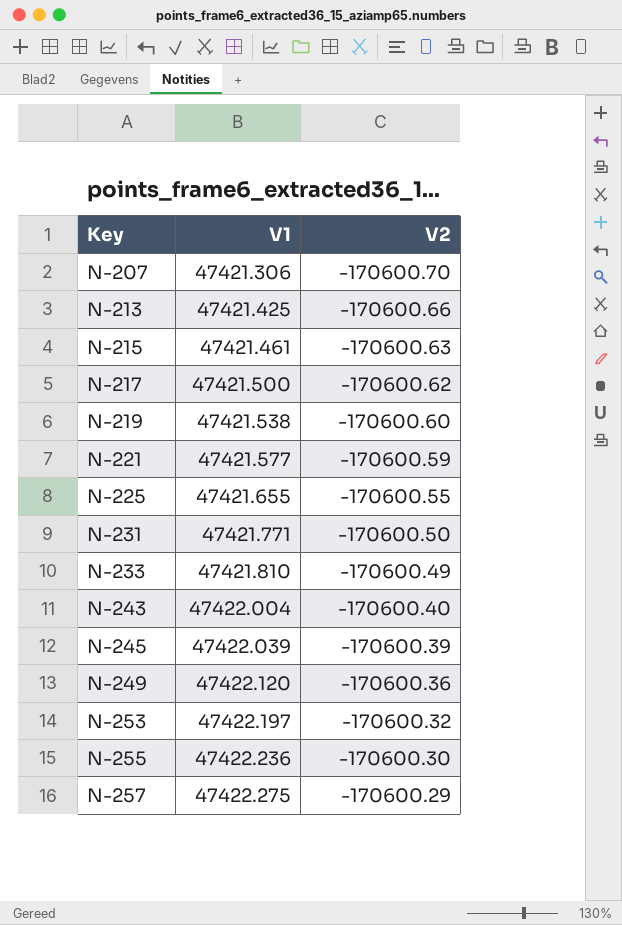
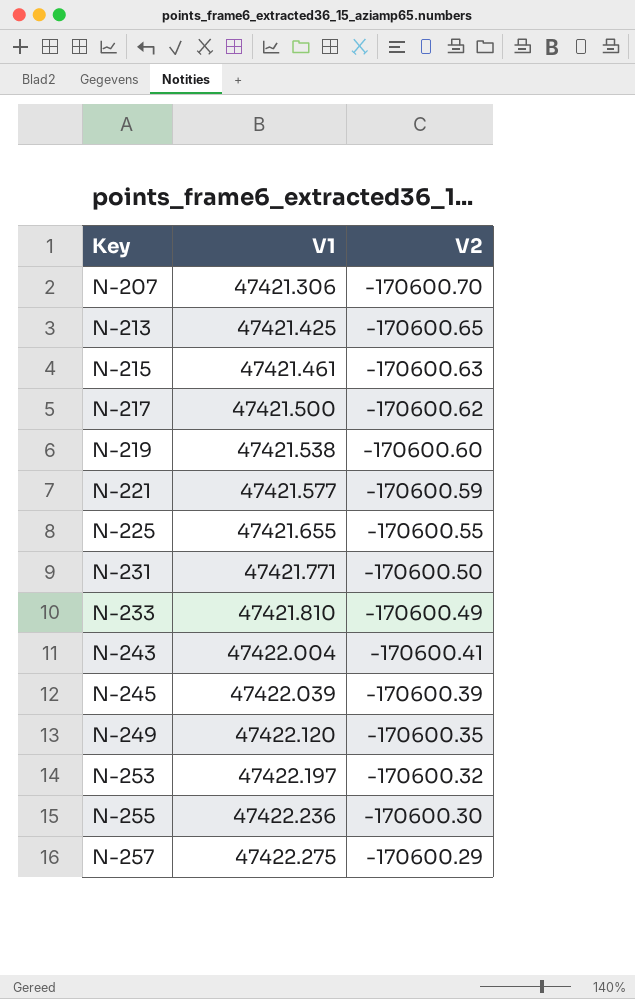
N-213 | V2: -170600.66 -> -170600.65
N-243 | V2: -170600.40 -> -170600.41
N-249 | V2: -170600.36 -> -170600.35

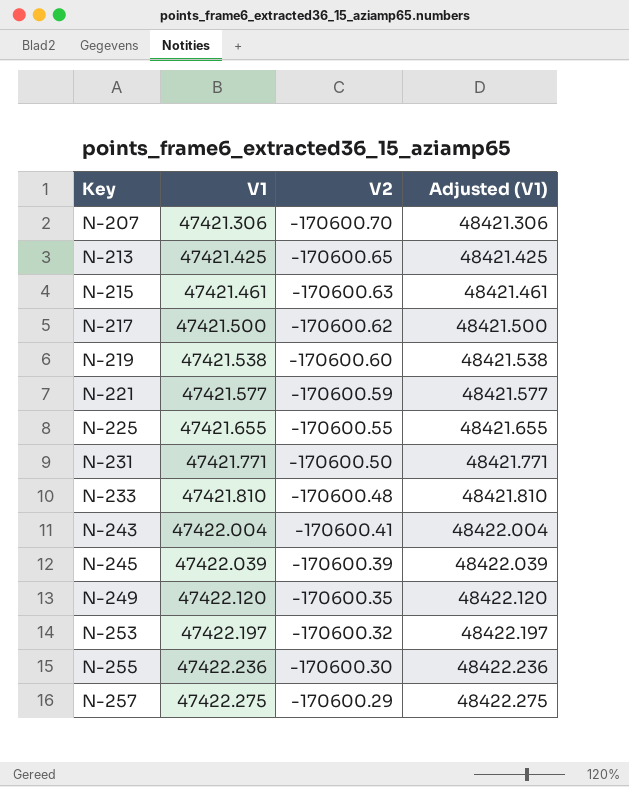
column Adjusted (V1) | formula: none -> [V1] + 1000
N-233 | V2: -170600.49 -> -170600.48

